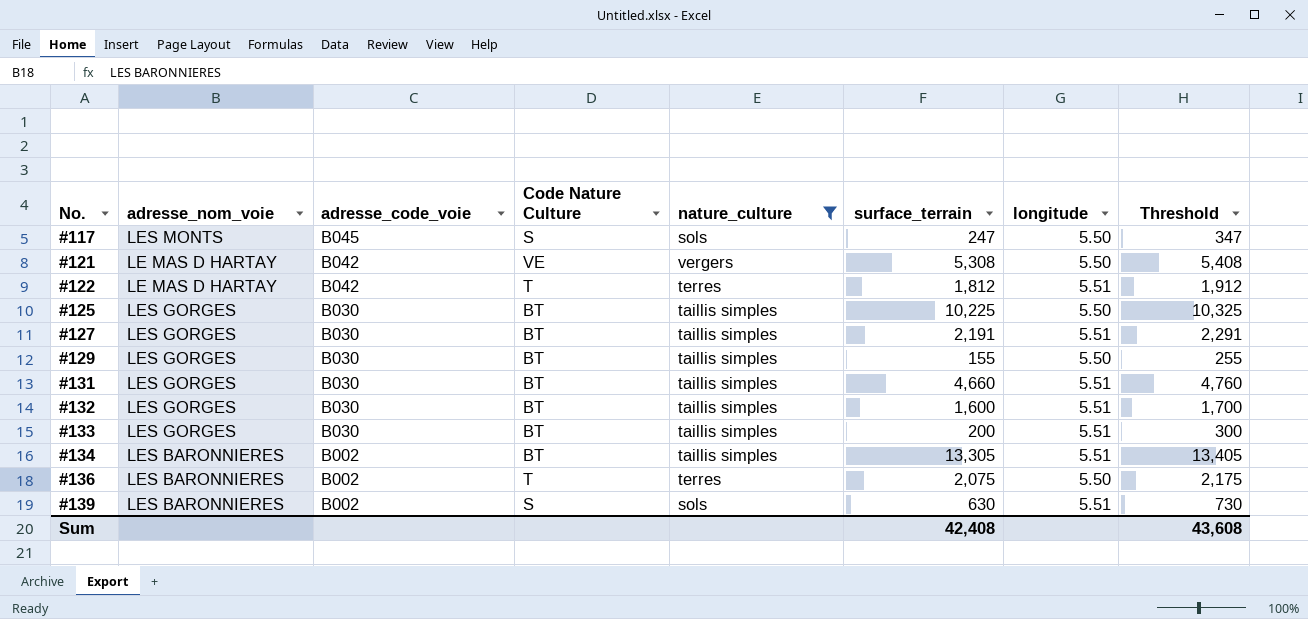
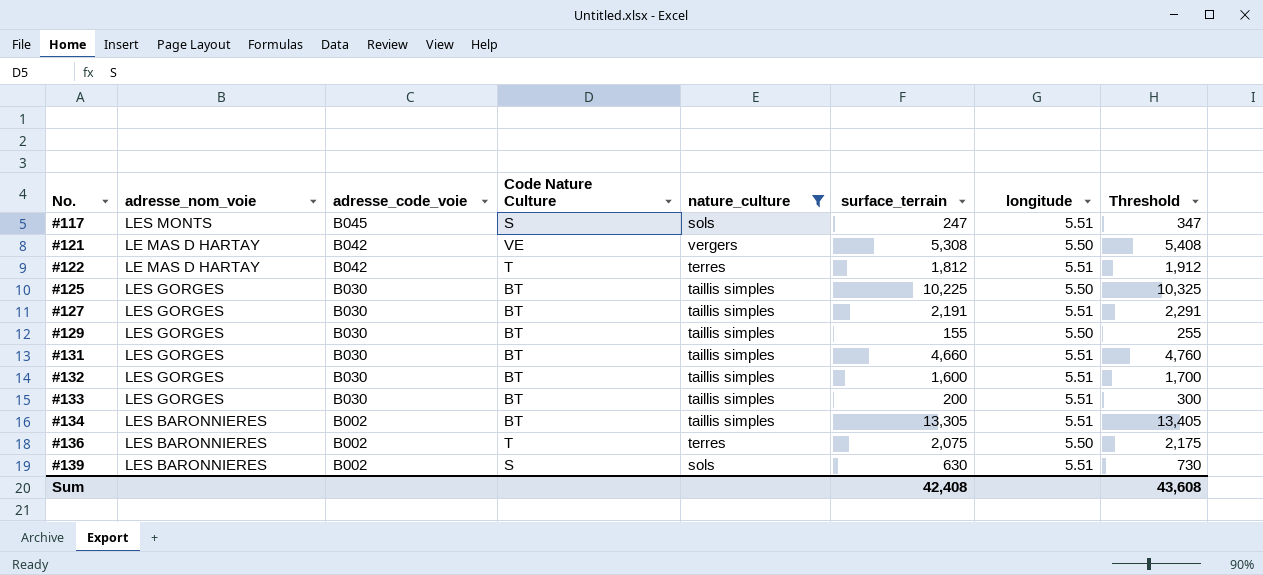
#117 | longitude: 5.50 -> 5.51

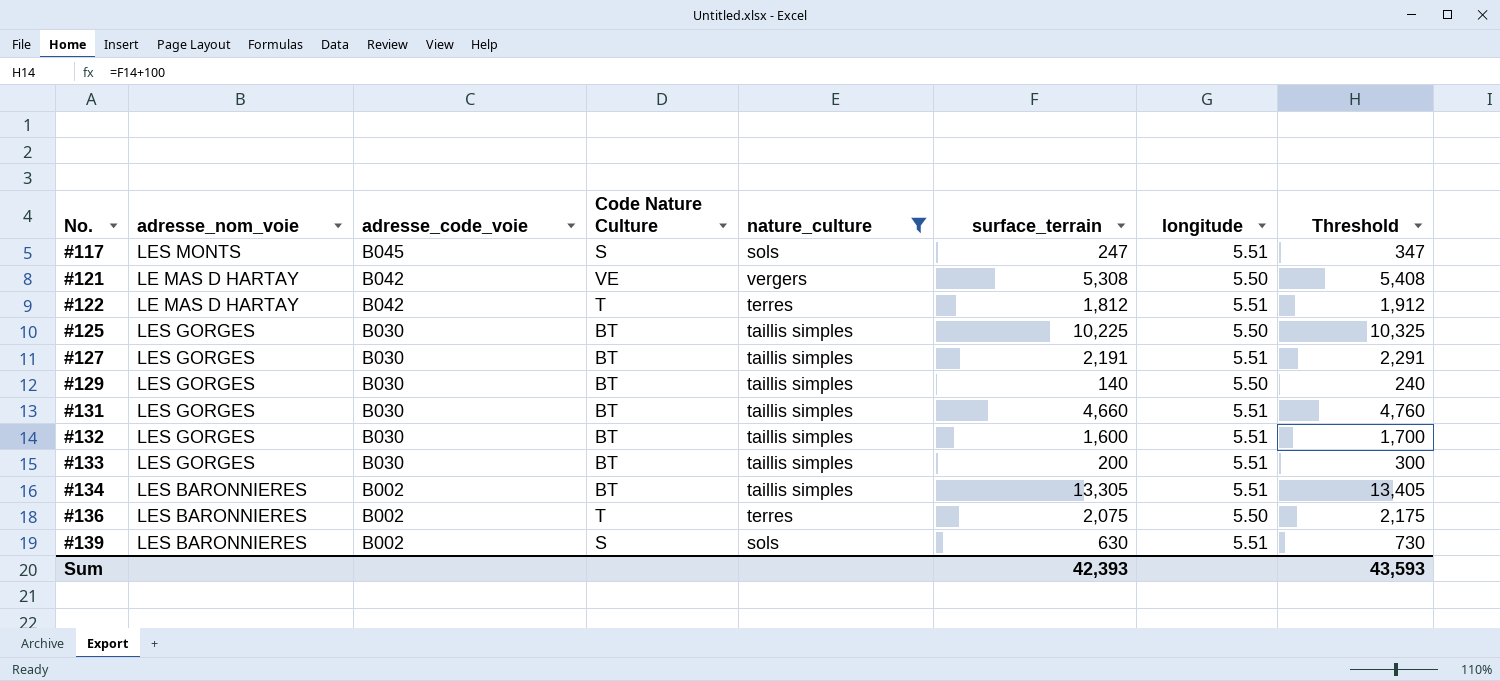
#129 | surface_terrain: 155 -> 140
#129 | Threshold: 255 -> 240
Sum | surface_terrain: 42,408 -> 42,393
Sum | Threshold: 43,608 -> 43,593

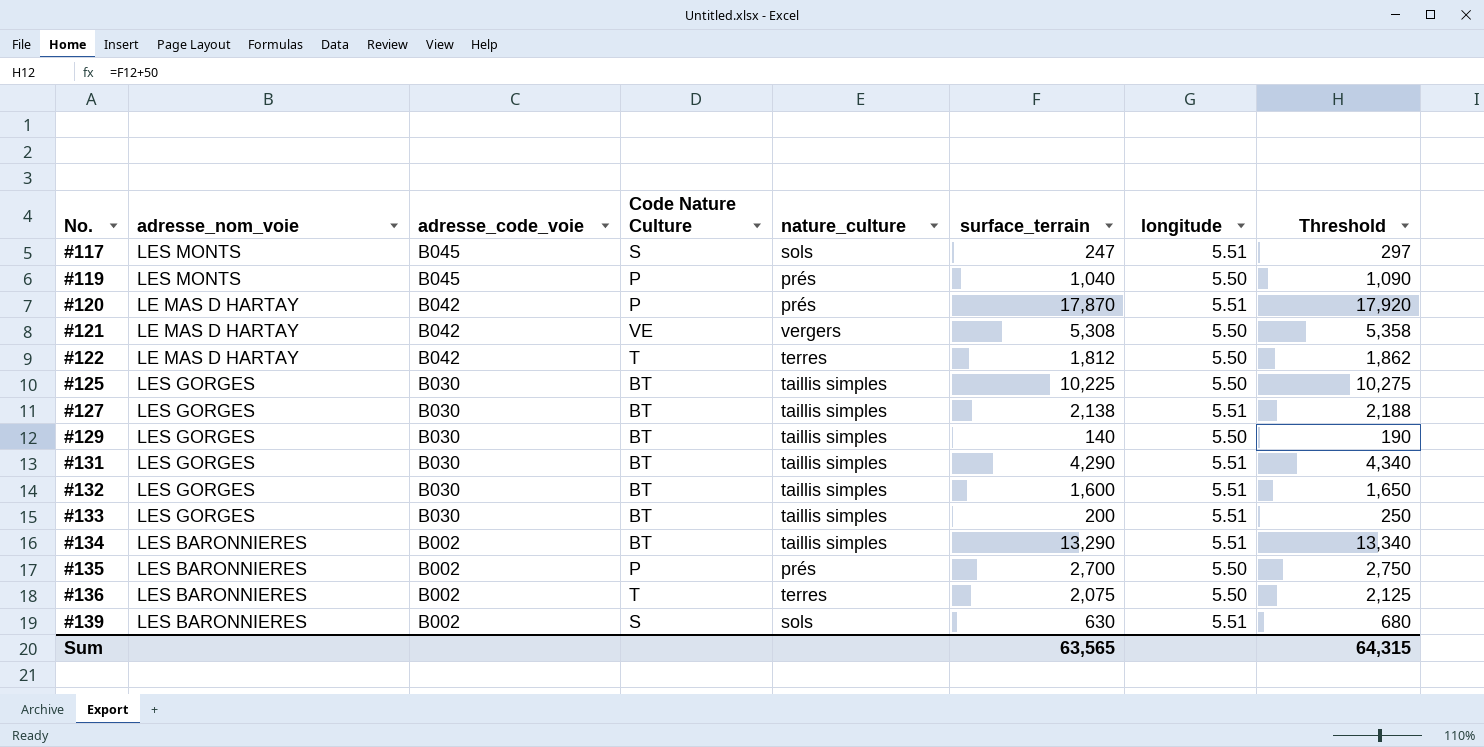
filter: nature_culture != prés -> none
column Threshold | formula: [surface_terrain] + 100 -> [surface_terrain] + 50
#122 | longitude: 5.51 -> 5.50
#127 | surface_terrain: 2,191 -> 2,138
#131 | surface_terrain: 4,660 -> 4,290
#134 | surface_terrain: 13,305 -> 13,290
Sum | surface_terrain: 42,393 -> 63,565
Sum | Threshold: 43,593 -> 64,315

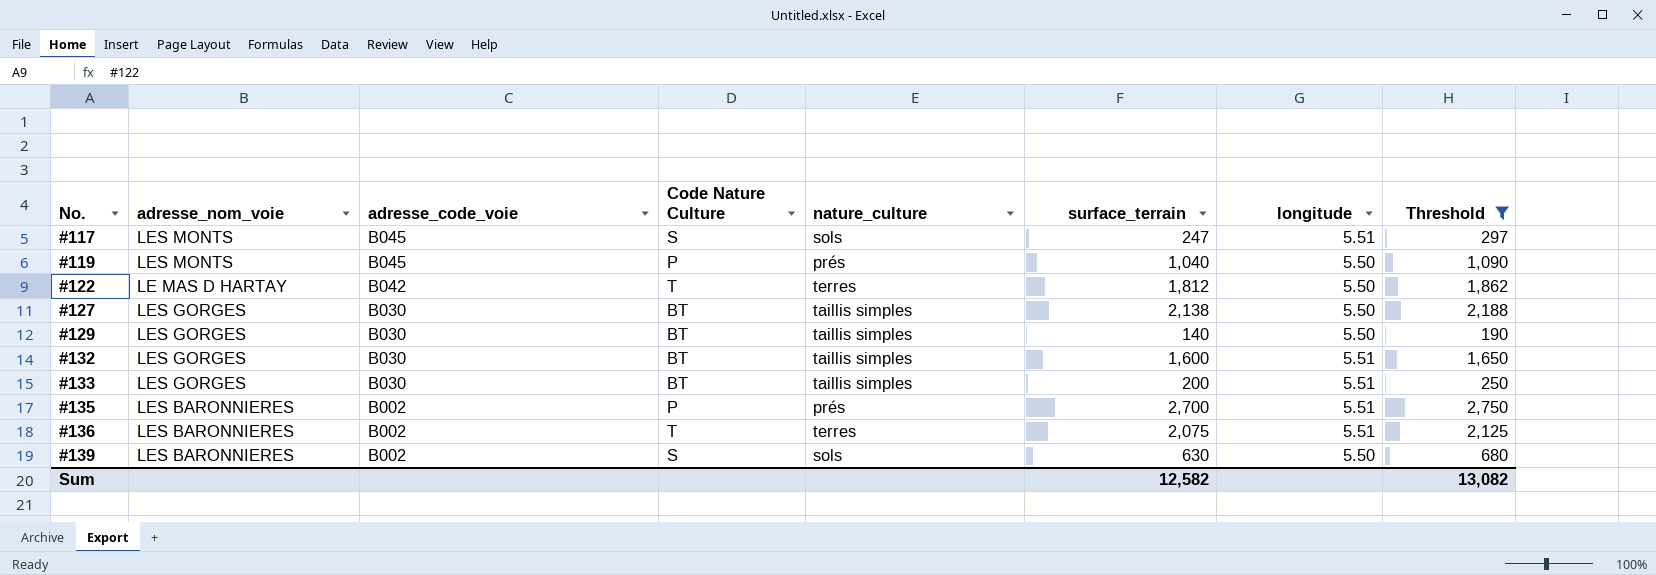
filter: none -> Threshold <= 2,750
#127 | longitude: 5.51 -> 5.50
#135 | longitude: 5.50 -> 5.51
#136 | longitude: 5.50 -> 5.51
#139 | longitude: 5.51 -> 5.50
Sum | surface_terrain: 63,565 -> 12,582
Sum | Threshold: 64,315 -> 13,082

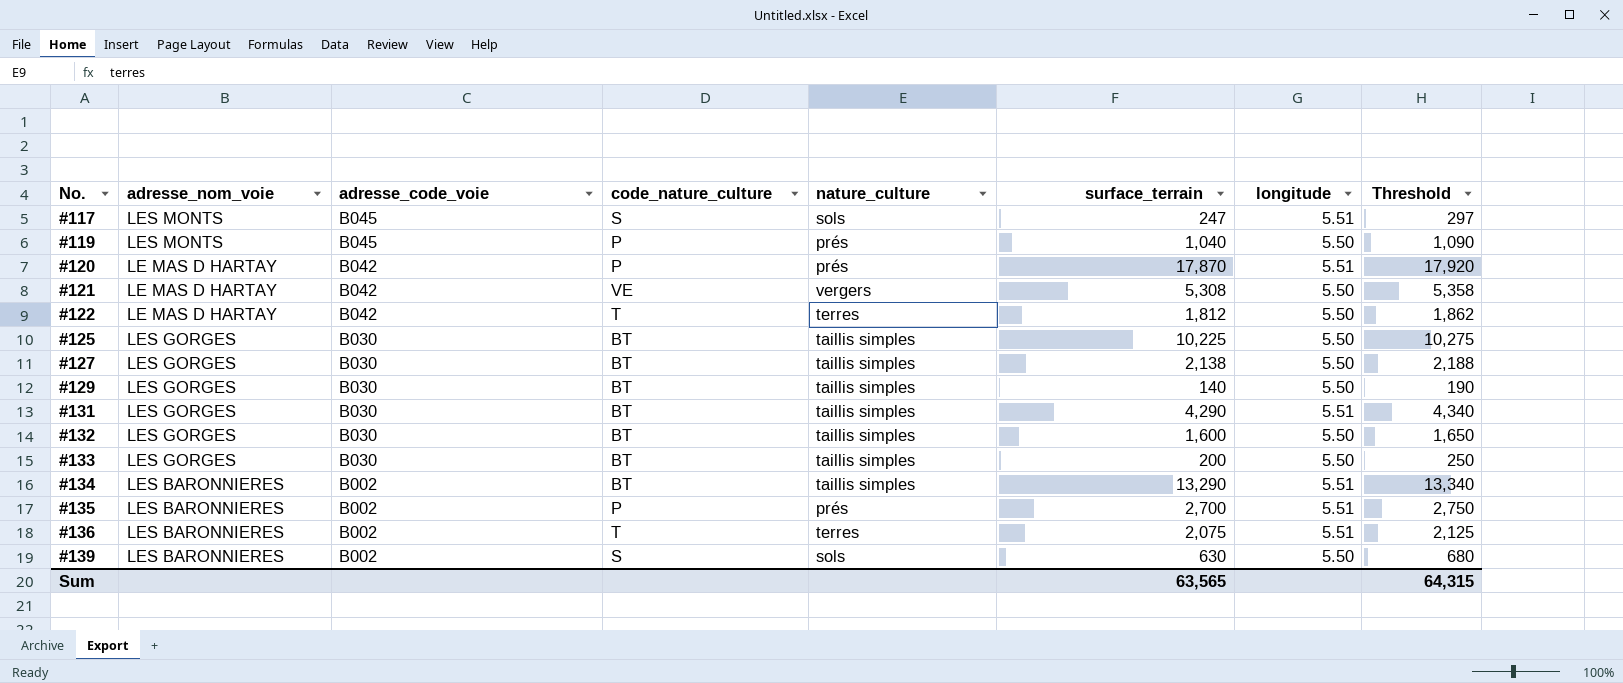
filter: Threshold <= 2,750 -> none
column name: Code Nature Culture -> code_nature_culture
#132 | longitude: 5.51 -> 5.50
#133 | longitude: 5.51 -> 5.50
Sum | surface_terrain: 12,582 -> 63,565
Sum | Threshold: 13,082 -> 64,315

